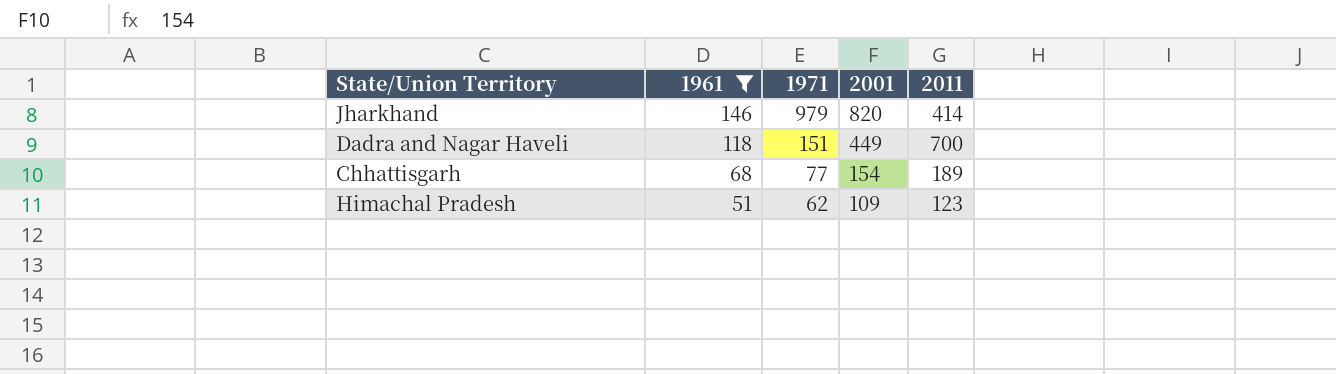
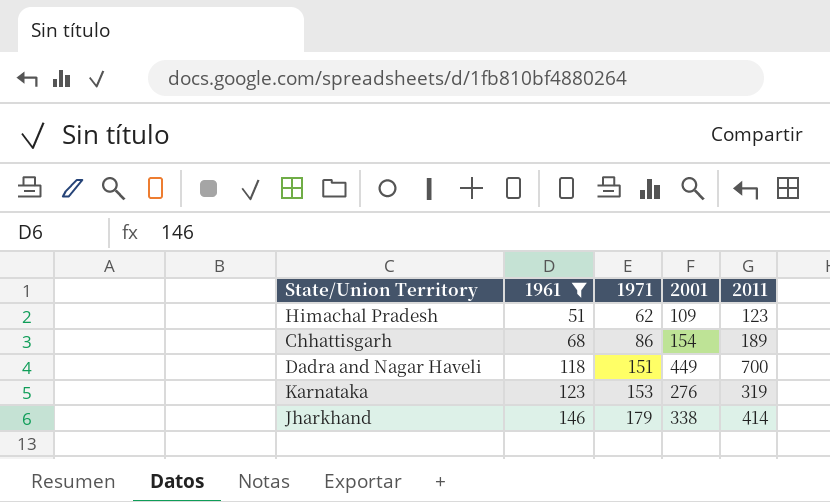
row order: 1961 descending -> 1961 ascending
Chhattisgarh | 1971: 77 -> 86
row Karnataka: none -> 123 | 153 | 276 | 319
Jharkhand | 1971: 979 -> 179
Jharkhand | 2001: 820 -> 338

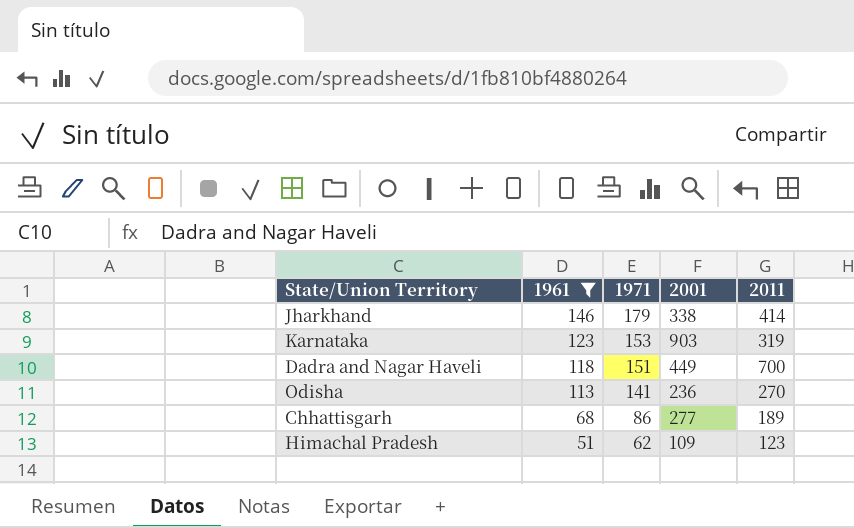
row order: 1961 ascending -> 1961 descending
Karnataka | 2001: 276 -> 903
row Odisha: none -> 113 | 141 | 236 | 270
Chhattisgarh | 2001: 154 -> 277

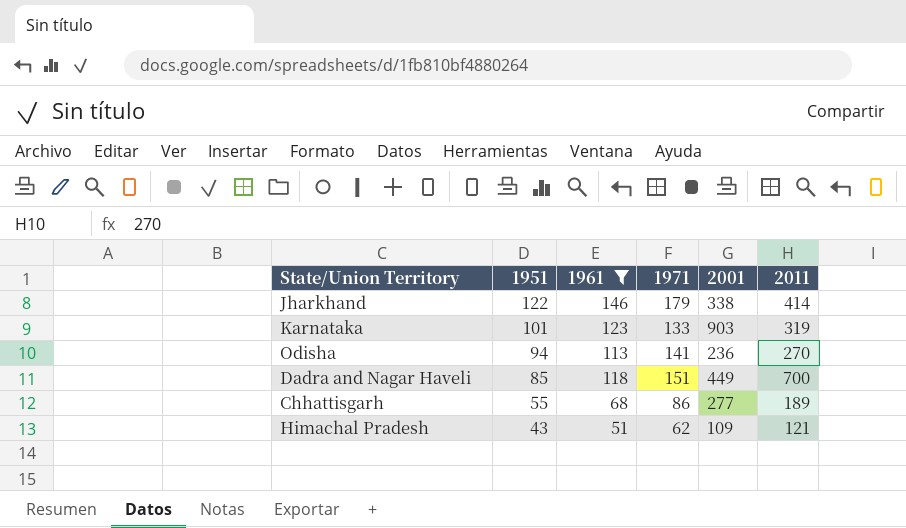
row order: 1961 descending -> 1951 descending
column 1951 | position: none -> 2
Karnataka | 1971: 153 -> 133
Himachal Pradesh | 2011: 123 -> 121

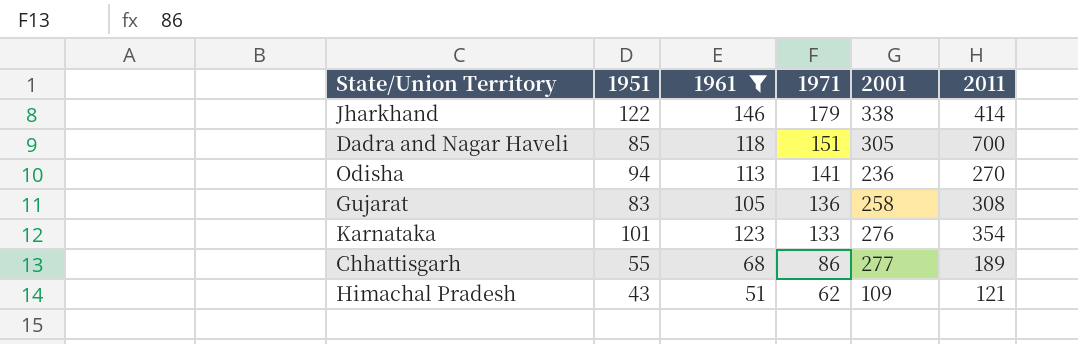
row order: 1951 descending -> 1971 descending
Dadra and Nagar Haveli | 2001: 449 -> 305
row Gujarat: none -> 83 | 105 | 136 | 258 | 308
Karnataka | 2001: 903 -> 276
Karnataka | 2011: 319 -> 354

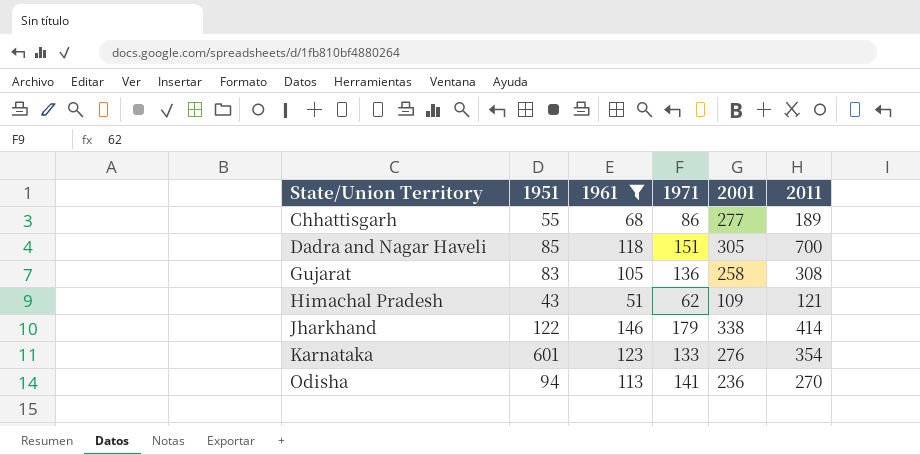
row order: 1971 descending -> State/Union Territory ascending
Karnataka | 1951: 101 -> 601

